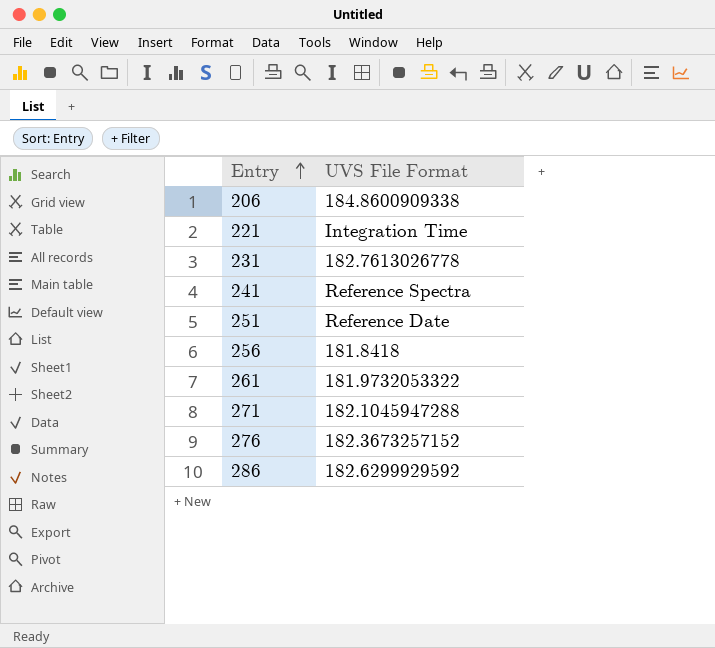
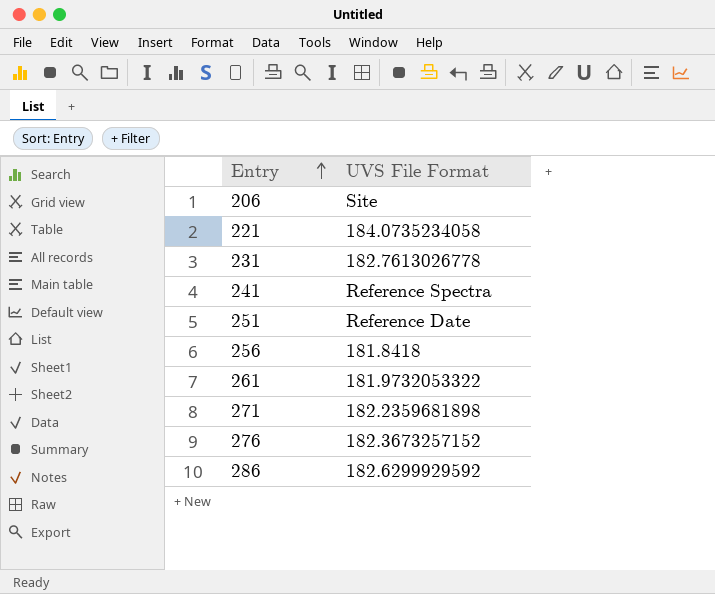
206 | UVS File Format: 184.8600909338 -> Site
221 | UVS File Format: Integration Time -> 184.0735234058
271 | UVS File Format: 182.1045947288 -> 182.2359681898

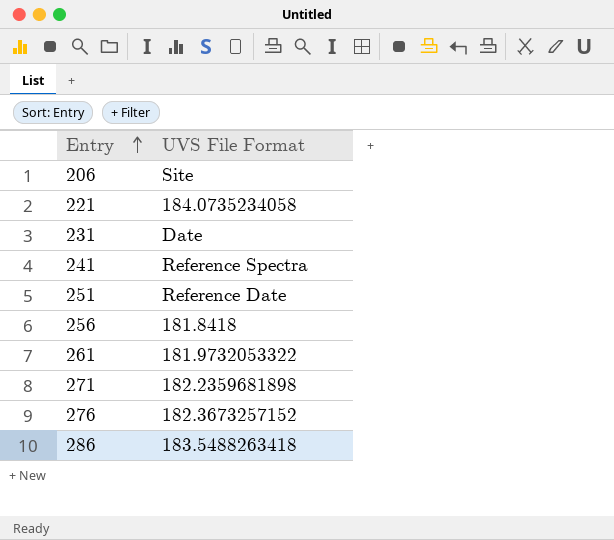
231 | UVS File Format: 182.7613026778 -> Date
286 | UVS File Format: 182.6299929592 -> 183.5488263418

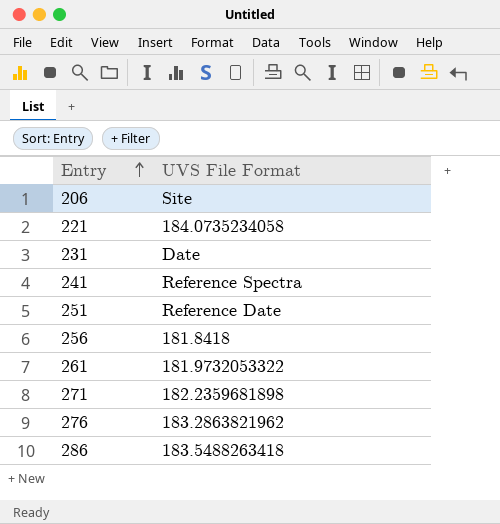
276 | UVS File Format: 182.3673257152 -> 183.2863821962

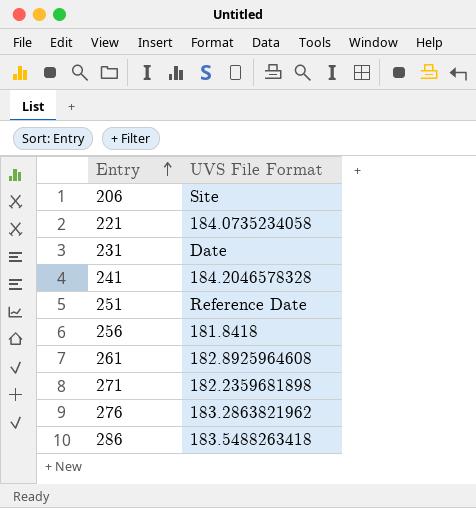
241 | UVS File Format: Reference Spectra -> 184.2046578328
261 | UVS File Format: 181.9732053322 -> 182.8925964608

